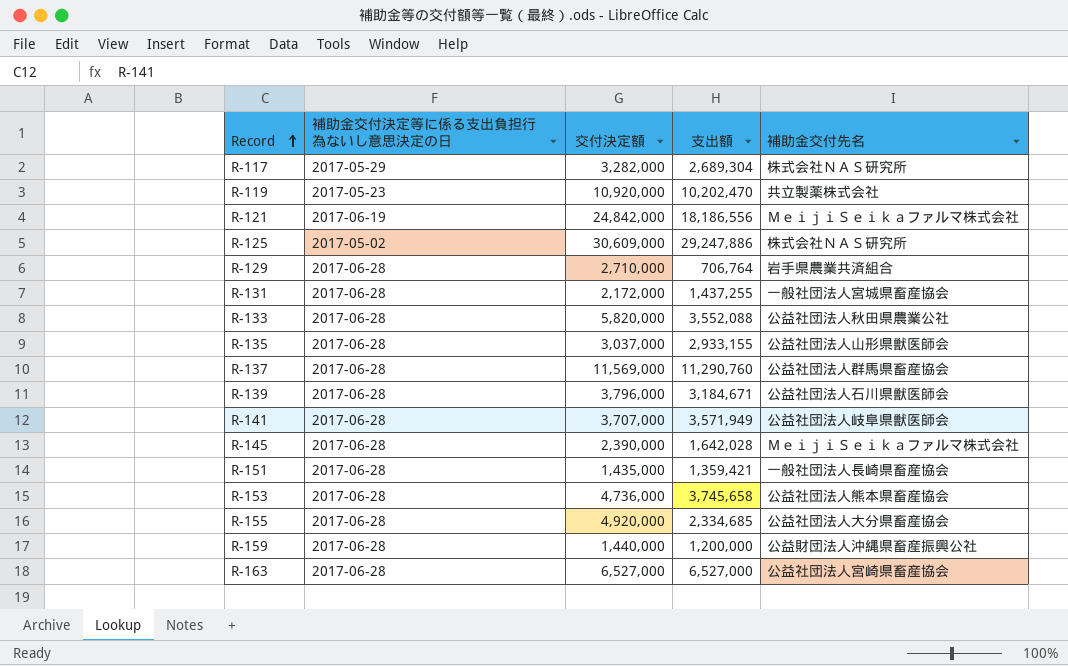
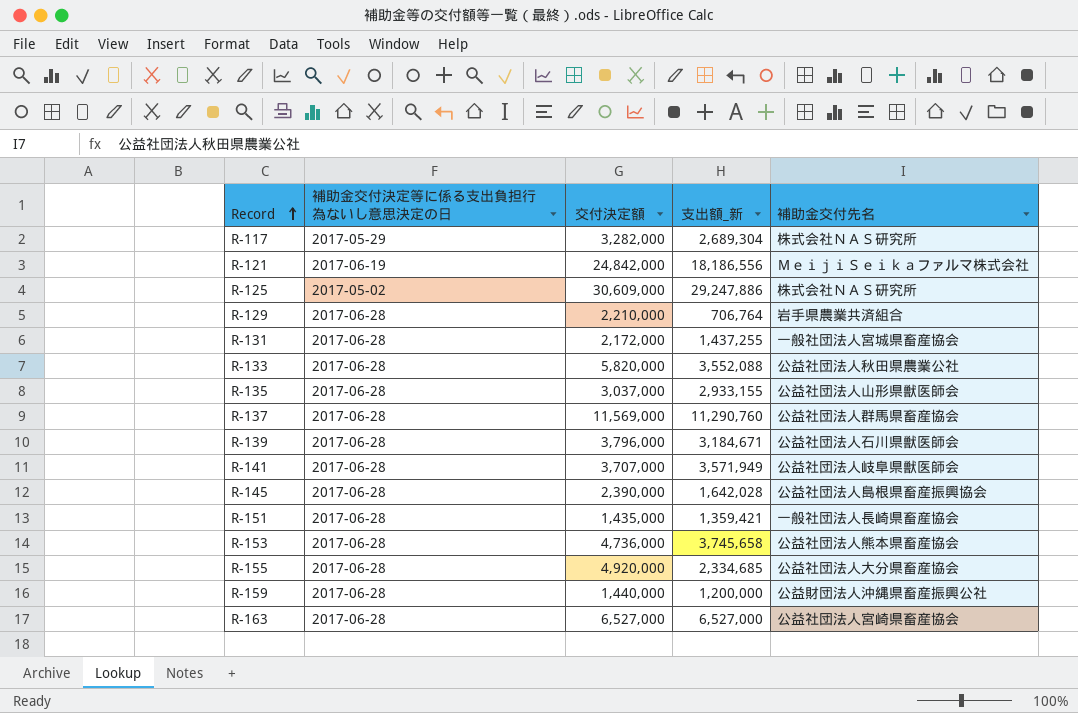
column name: 支出額 -> 支出額_新
row R-119: 2017-05-23 | 10,920,000 | 10,202,470 | 共立製薬株式会社 -> none
R-129 | 交付決定額: 2,710,000 -> 2,210,000
R-145 | 補助金交付先名: ＭｅｉｊｉＳｅｉｋａファルマ株式会社 -> 公益社団法人島根県畜産振興協会

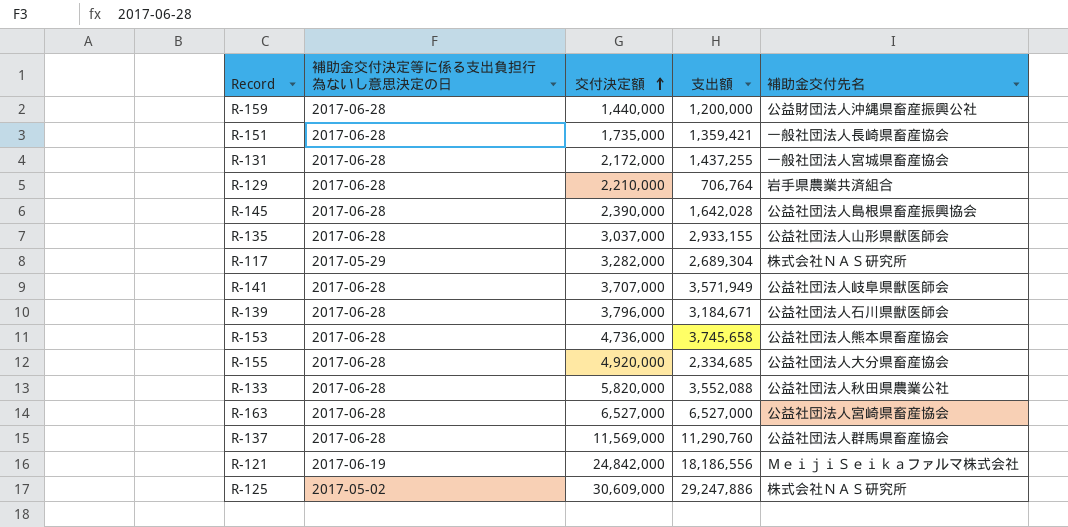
row order: Record ascending -> 交付決定額 ascending
column name: 支出額_新 -> 支出額
R-151 | 交付決定額: 1,435,000 -> 1,735,000

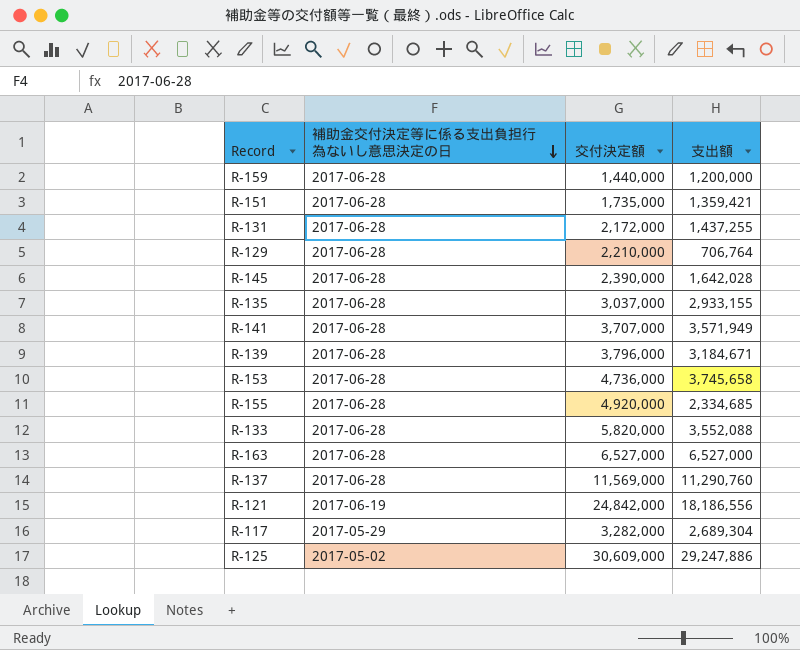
row order: 交付決定額 ascending -> 補助金交付決定等に係る支出負担行為ないし意思決定の日 descending
column 補助金交付先名 | position: 5 -> none

